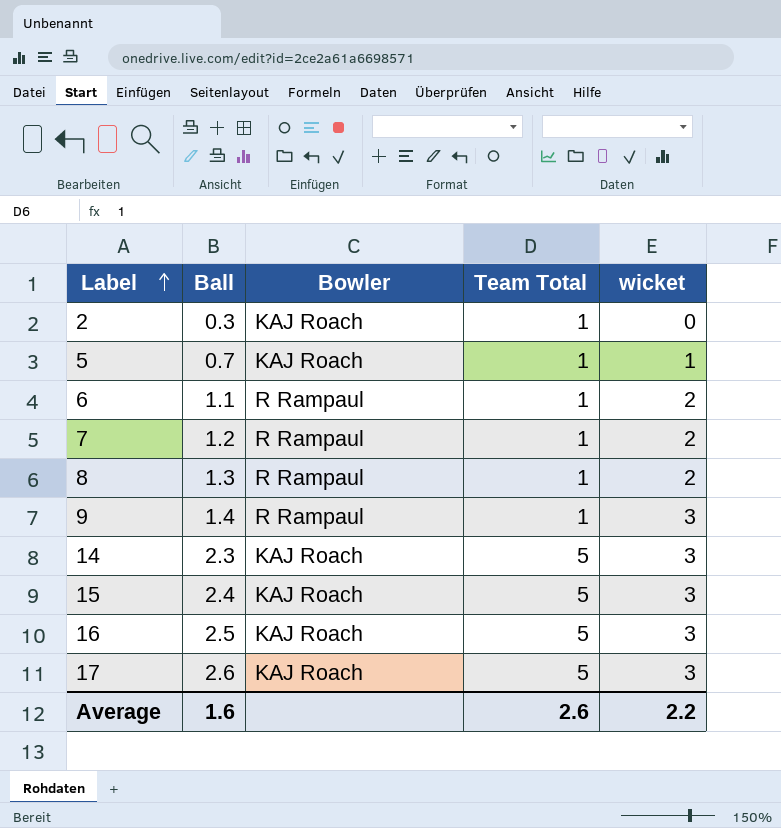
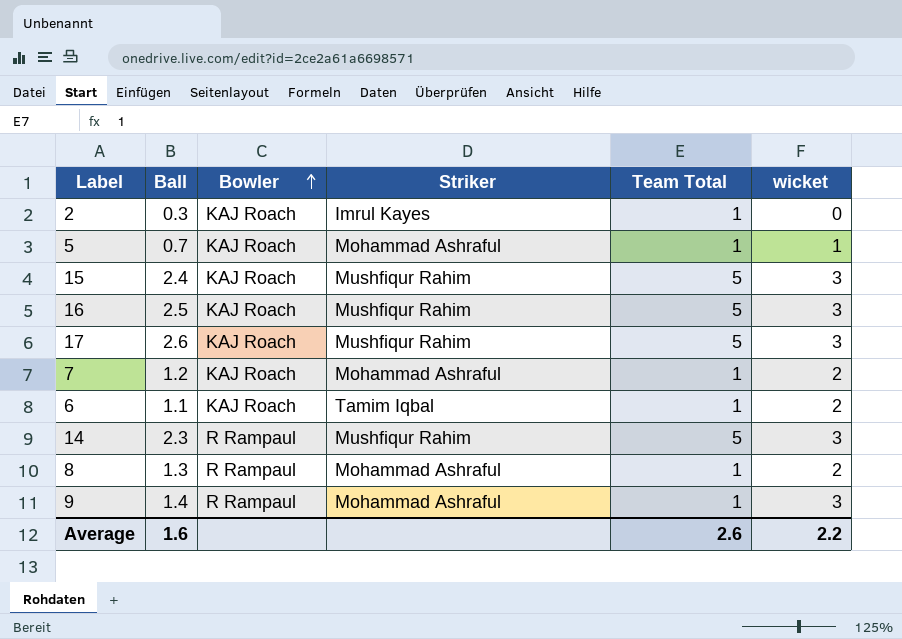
row order: Label ascending -> Bowler ascending
column Striker | position: none -> 4
7 | Bowler: R Rampaul -> KAJ Roach
6 | Bowler: R Rampaul -> KAJ Roach
14 | Bowler: KAJ Roach -> R Rampaul

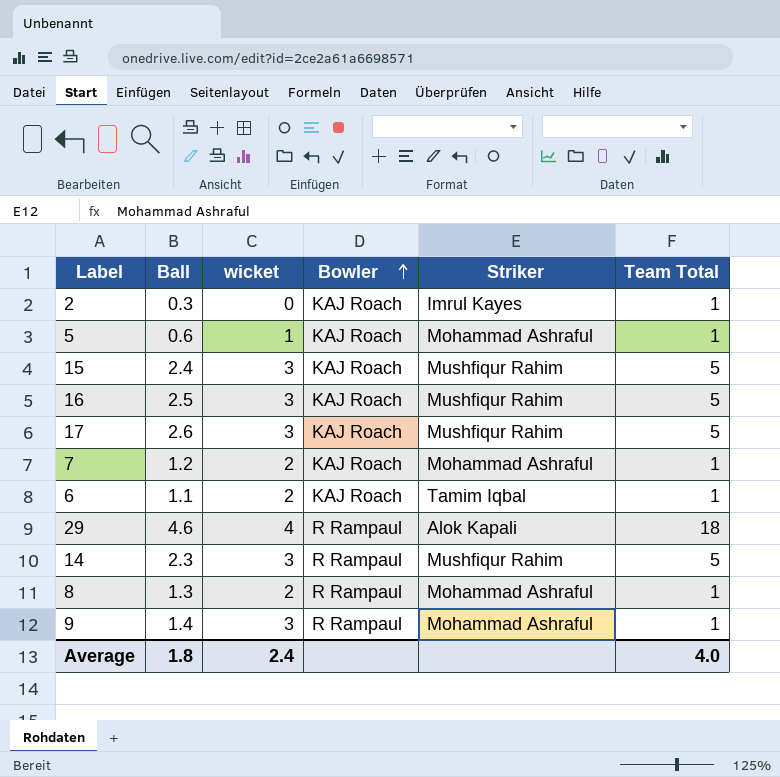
column wicket | position: 6 -> 3
5 | Ball: 0.7 -> 0.6
row 29: none -> 4.6 | 4 | R Rampaul | Alok Kapali | 18
Average | Ball: 1.6 -> 1.8
Average | wicket: 2.2 -> 2.4
Average | Team Total: 2.6 -> 4.0

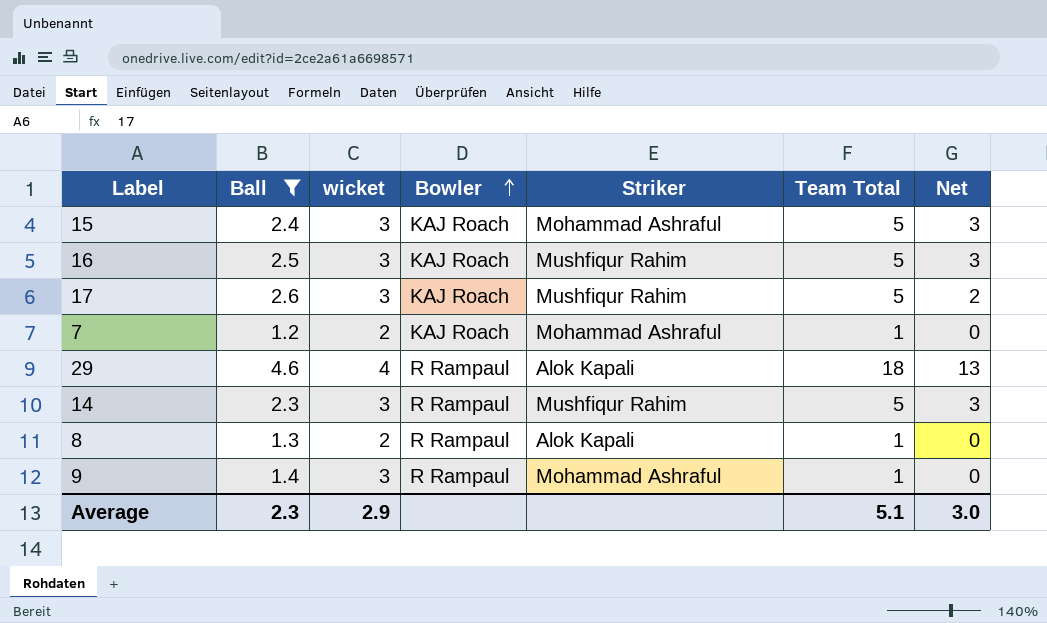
filter: none -> Ball >= 1.2
column Net | formula: none -> [Team Total] - [Ball]
15 | Striker: Mushfiqur Rahim -> Mohammad Ashraful
8 | Striker: Mohammad Ashraful -> Alok Kapali
Average | Ball: 1.8 -> 2.3
Average | wicket: 2.4 -> 2.9
Average | Team Total: 4.0 -> 5.1

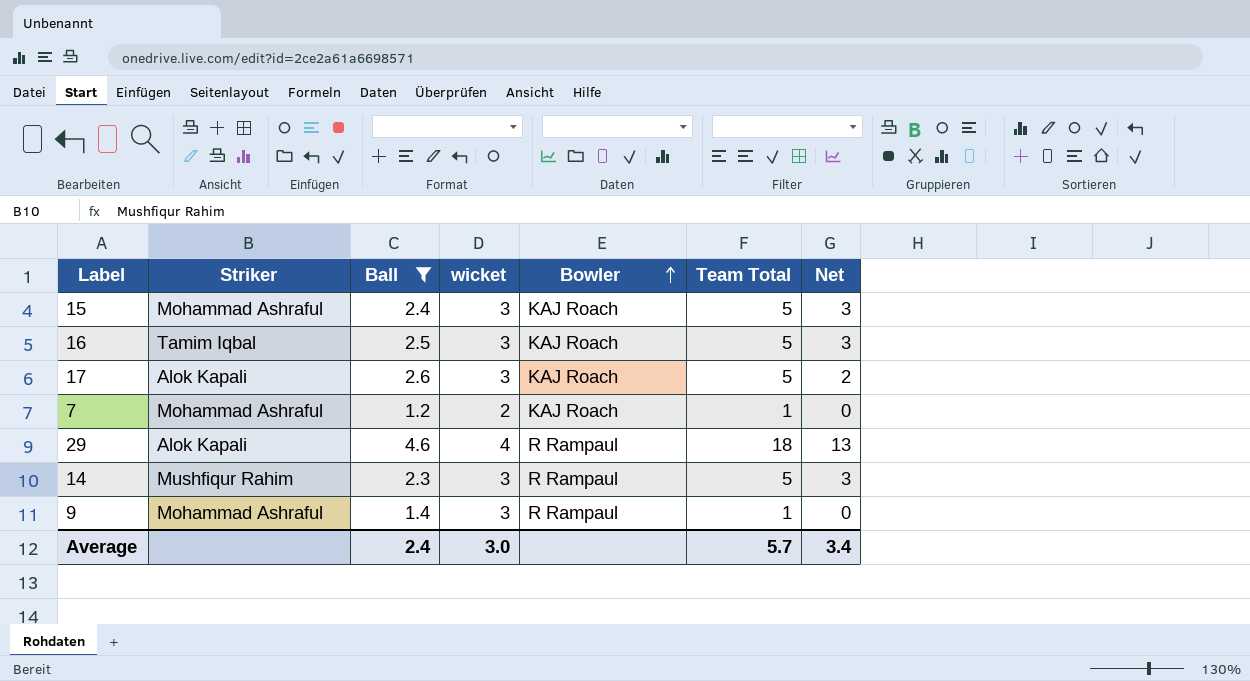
column Striker | position: 5 -> 2
row 8: 1.3 | 2 | R Rampaul | Alok Kapali | 1 | 0 -> none
16 | Striker: Mushfiqur Rahim -> Tamim Iqbal
17 | Striker: Mushfiqur Rahim -> Alok Kapali
Average | Ball: 2.3 -> 2.4
Average | wicket: 2.9 -> 3.0
Average | Team Total: 5.1 -> 5.7
Average | Net: 3.0 -> 3.4

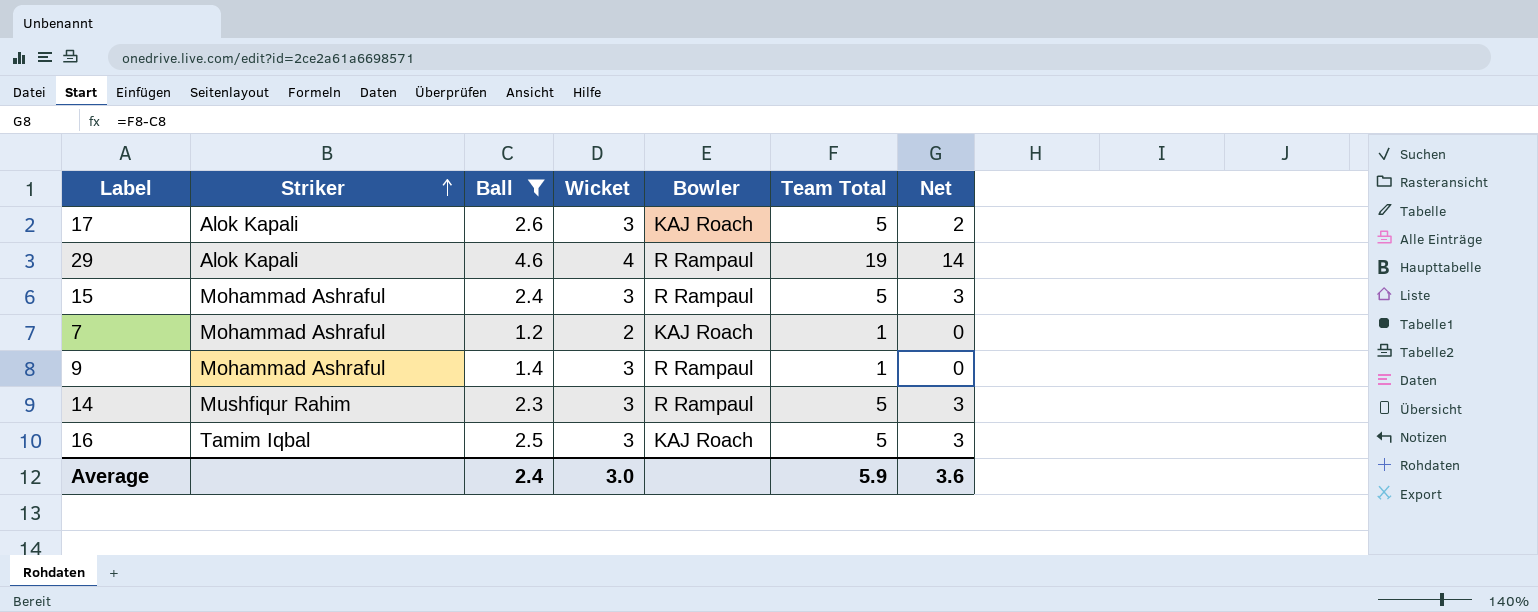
row order: Bowler ascending -> Striker ascending
column name: wicket -> Wicket
29 | Team Total: 18 -> 19
29 | Net: 13 -> 14
15 | Bowler: KAJ Roach -> R Rampaul
Average | Team Total: 5.7 -> 5.9
Average | Net: 3.4 -> 3.6

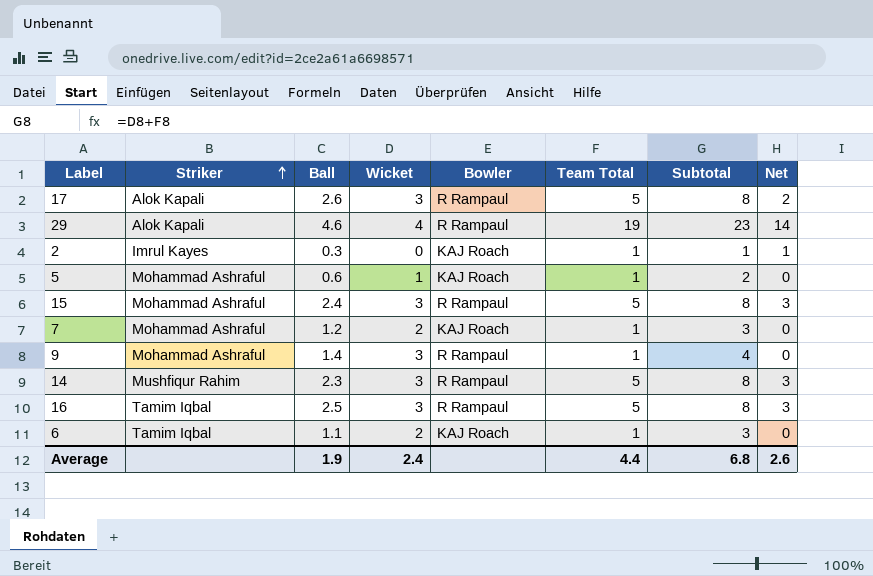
filter: Ball >= 1.2 -> none
column Subtotal | formula: none -> [Wicket] + [Team Total]
17 | Bowler: KAJ Roach -> R Rampaul
16 | Bowler: KAJ Roach -> R Rampaul
Average | Ball: 2.4 -> 1.9
Average | Wicket: 3.0 -> 2.4
Average | Team Total: 5.9 -> 4.4
Average | Net: 3.6 -> 2.6

